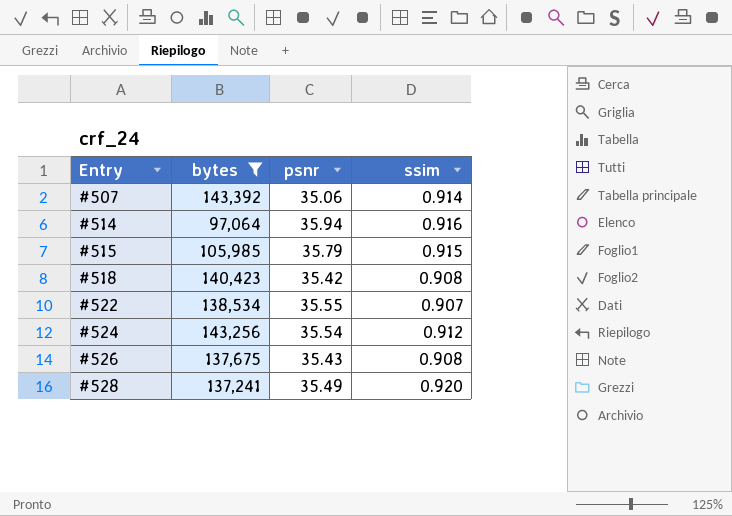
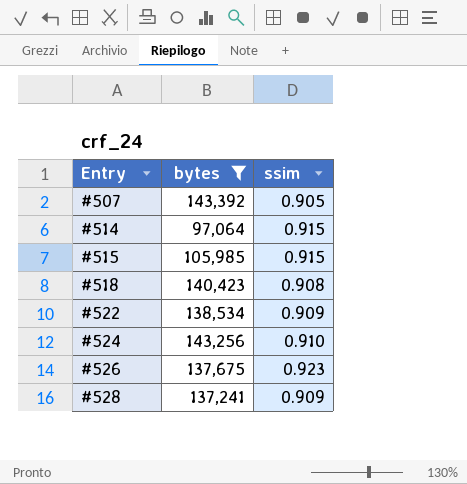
column psnr | position: 3 -> none
#507 | ssim: 0.914 -> 0.905
#514 | ssim: 0.916 -> 0.915
#522 | ssim: 0.907 -> 0.909
#524 | ssim: 0.912 -> 0.910
#526 | ssim: 0.908 -> 0.923
#528 | ssim: 0.920 -> 0.909

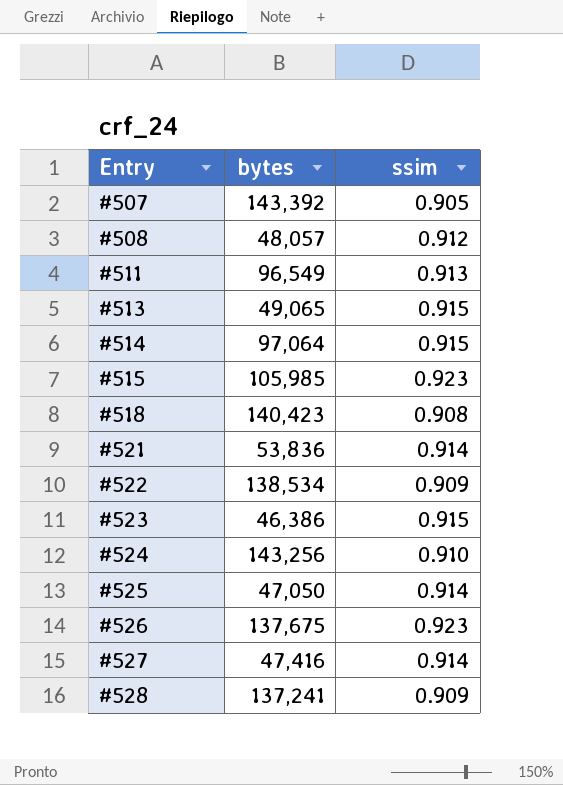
filter: bytes >= 97,064 -> none
#515 | ssim: 0.915 -> 0.923

